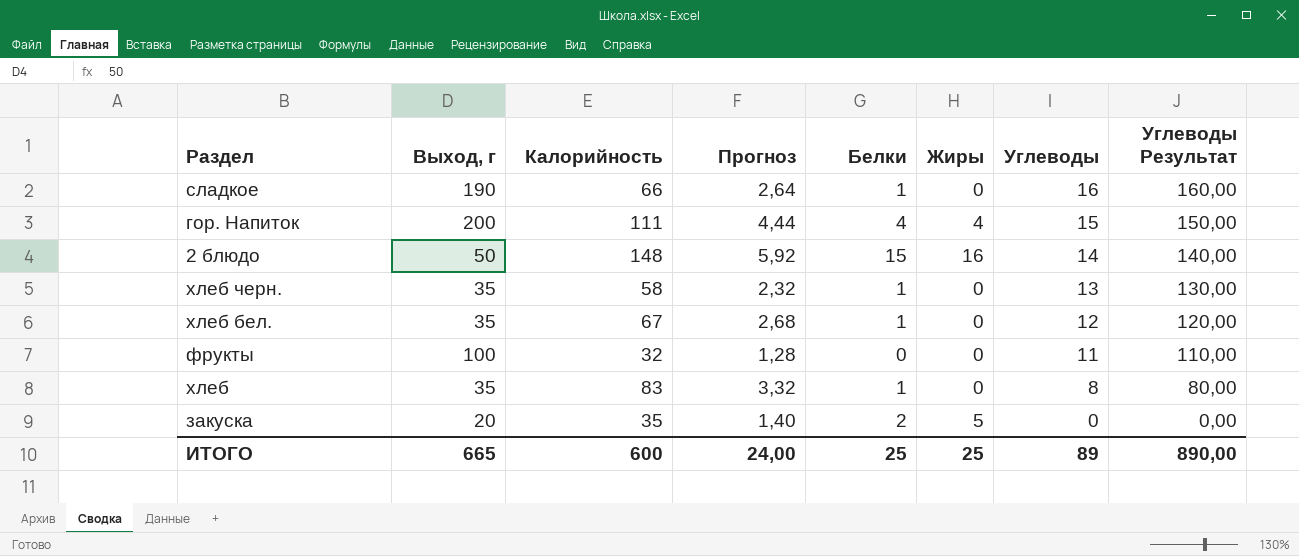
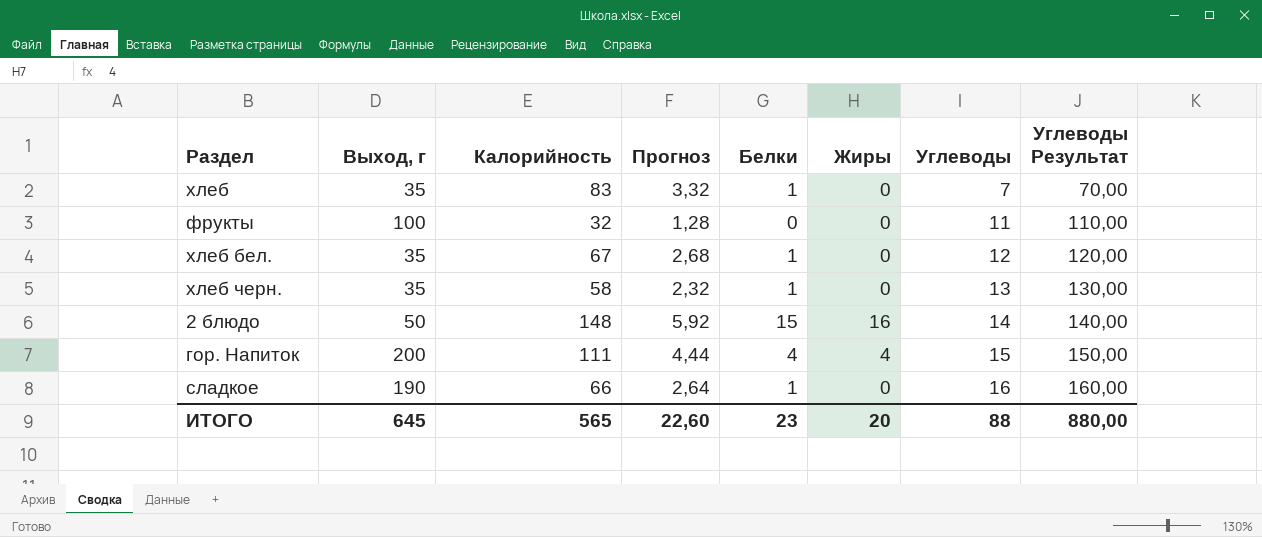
row order: Углеводы descending -> Углеводы ascending
row закуска: 20 | 35 | 1,40 | 2 | 5 | 0 | 0,00 -> none
хлеб | Углеводы: 8 -> 7
хлеб | Углеводы Результат: 80,00 -> 70,00
ИТОГО | Выход, г: 665 -> 645
ИТОГО | Калорийность: 600 -> 565
ИТОГО | Прогноз: 24,00 -> 22,60
ИТОГО | Белки: 25 -> 23
ИТОГО | Жиры: 25 -> 20
ИТОГО | Углеводы: 89 -> 88
ИТОГО | Углеводы Результат: 890,00 -> 880,00

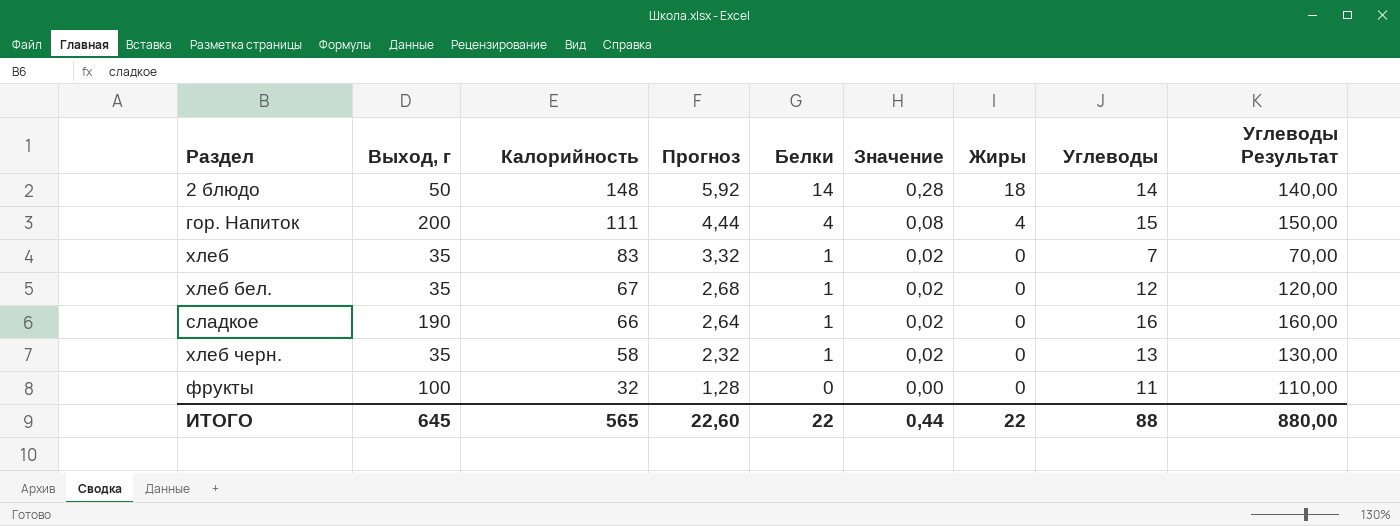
row order: Углеводы ascending -> Калорийность descending
column Значение | formula: none -> [Белки] * 0,02
2 блюдо | Белки: 15 -> 14
2 блюдо | Жиры: 16 -> 18
ИТОГО | Белки: 23 -> 22
ИТОГО | Жиры: 20 -> 22

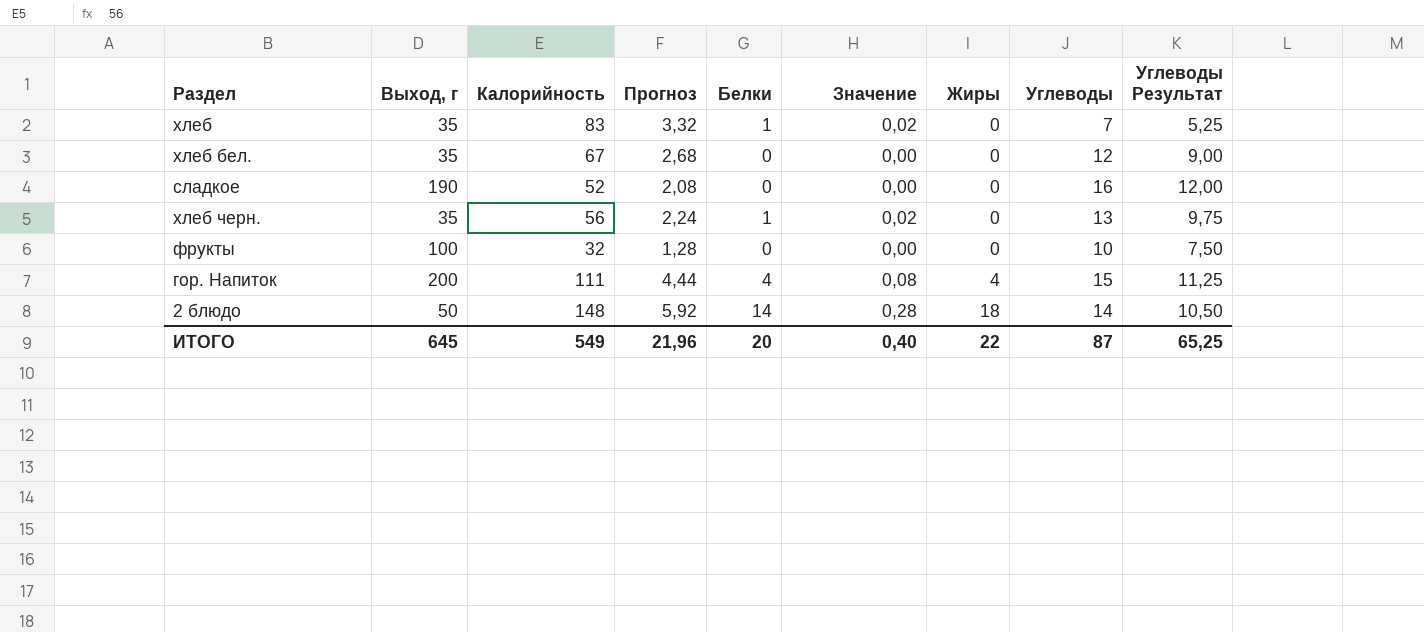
row order: Калорийность descending -> Жиры ascending
column Углеводы Результат | formula: [Углеводы] * 10 -> [Углеводы] * 0,75
хлеб бел. | Белки: 1 -> 0
хлеб бел. | Значение: 0,02 -> 0,00
сладкое | Калорийность: 66 -> 52
сладкое | Прогноз: 2,64 -> 2,08
сладкое | Белки: 1 -> 0
сладкое | Значение: 0,02 -> 0,00
хлеб черн. | Калорийность: 58 -> 56
хлеб черн. | Прогноз: 2,32 -> 2,24
фрукты | Углеводы: 11 -> 10
ИТОГО | Калорийность: 565 -> 549
ИТОГО | Прогноз: 22,60 -> 21,96
ИТОГО | Белки: 22 -> 20
ИТОГО | Значение: 0,44 -> 0,40
ИТОГО | Углеводы: 88 -> 87
ИТОГО | Углеводы Результат: 880,00 -> 65,25

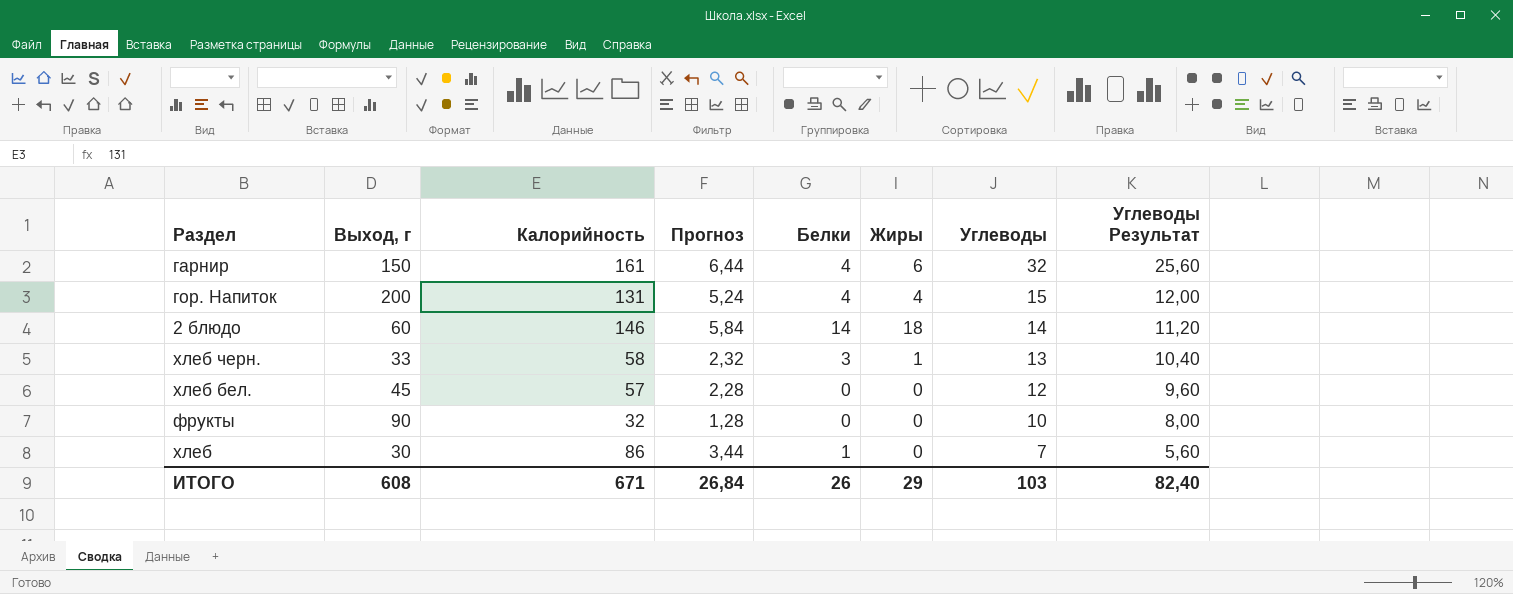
row order: Жиры ascending -> Углеводы descending
column Значение | formula: [Белки] * 0,02 -> none
column Углеводы Результат | formula: [Углеводы] * 0,75 -> [Углеводы] * 0,8
row сладкое: 190 | 52 | 2,08 | 0 | 0,00 | 0 | 16 | 12,00 -> none
row гарнир: none -> 150 | 161 | 6,44 | 4 | 6 | 32 | 25,60
гор. Напиток | Калорийность: 111 -> 131
гор. Напиток | Прогноз: 4,44 -> 5,24
2 блюдо | Выход, г: 50 -> 60
2 блюдо | Калорийность: 148 -> 146
2 блюдо | Прогноз: 5,92 -> 5,84
хлеб черн. | Выход, г: 35 -> 33
хлеб черн. | Калорийность: 56 -> 58
хлеб черн. | Прогноз: 2,24 -> 2,32
хлеб черн. | Белки: 1 -> 3
хлеб черн. | Жиры: 0 -> 1
хлеб бел. | Выход, г: 35 -> 45
хлеб бел. | Калорийность: 67 -> 57
хлеб бел. | Прогноз: 2,68 -> 2,28
фрукты | Выход, г: 100 -> 90
хлеб | Выход, г: 35 -> 30
хлеб | Калорийность: 83 -> 86
хлеб | Прогноз: 3,32 -> 3,44
ИТОГО | Выход, г: 645 -> 608
ИТОГО | Калорийность: 549 -> 671
ИТОГО | Прогноз: 21,96 -> 26,84
ИТОГО | Белки: 20 -> 26
ИТОГО | Жиры: 22 -> 29
ИТОГО | Углеводы: 87 -> 103
ИТОГО | Углеводы Результат: 65,25 -> 82,40

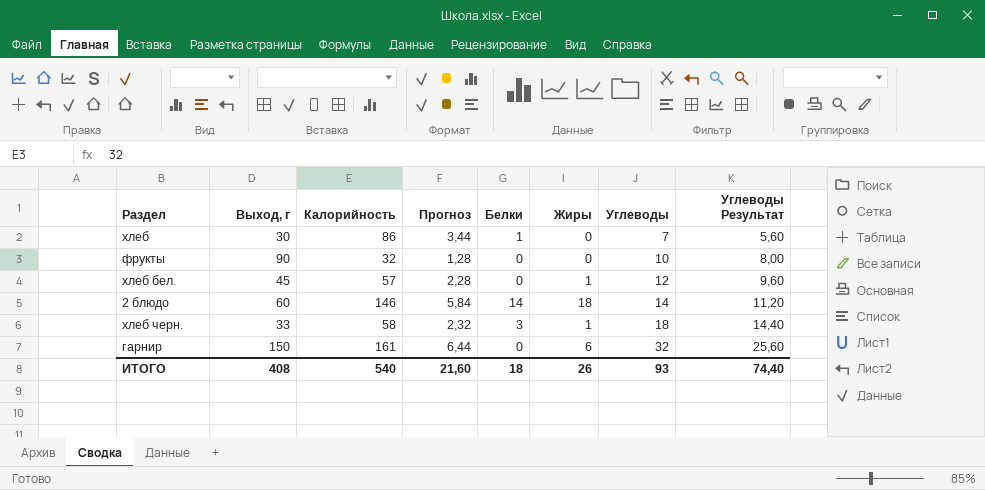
row order: Углеводы descending -> Углеводы ascending
row гор. Напиток: 200 | 131 | 5,24 | 4 | 4 | 15 | 12,00 -> none
хлеб бел. | Жиры: 0 -> 1
хлеб черн. | Углеводы: 13 -> 18
хлеб черн. | Углеводы Результат: 10,40 -> 14,40
гарнир | Белки: 4 -> 0
ИТОГО | Выход, г: 608 -> 408
ИТОГО | Калорийность: 671 -> 540
ИТОГО | Прогноз: 26,84 -> 21,60
ИТОГО | Белки: 26 -> 18
ИТОГО | Жиры: 29 -> 26
ИТОГО | Углеводы: 103 -> 93
ИТОГО | Углеводы Результат: 82,40 -> 74,40

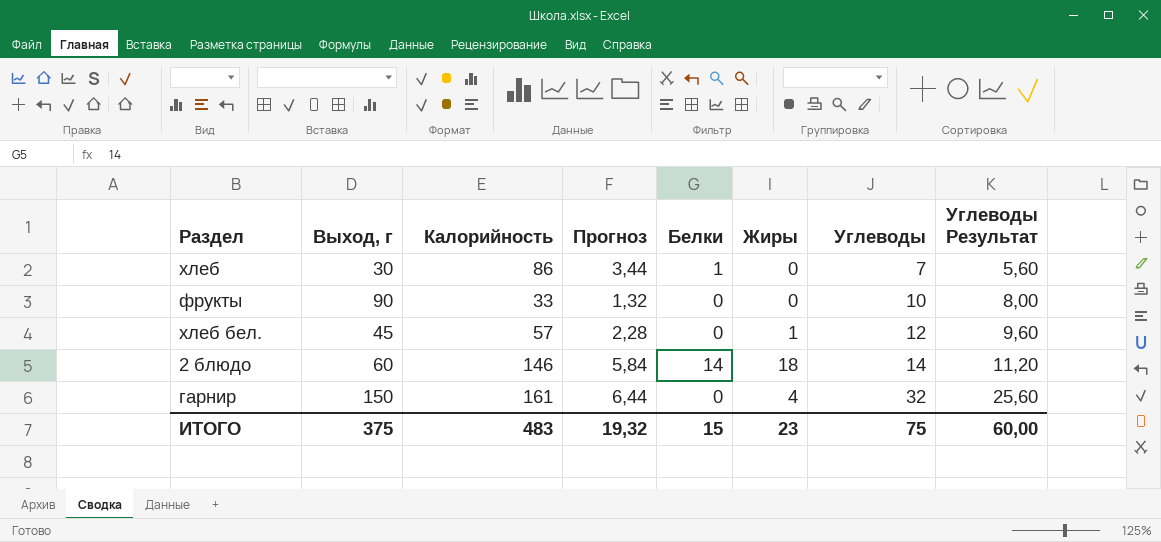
row хлеб черн.: 33 | 58 | 2,32 | 3 | 1 | 18 | 14,40 -> none
фрукты | Калорийность: 32 -> 33
фрукты | Прогноз: 1,28 -> 1,32
гарнир | Жиры: 6 -> 4
ИТОГО | Выход, г: 408 -> 375
ИТОГО | Калорийность: 540 -> 483
ИТОГО | Прогноз: 21,60 -> 19,32
ИТОГО | Белки: 18 -> 15
ИТОГО | Жиры: 26 -> 23
ИТОГО | Углеводы: 93 -> 75
ИТОГО | Углеводы Результат: 74,40 -> 60,00

